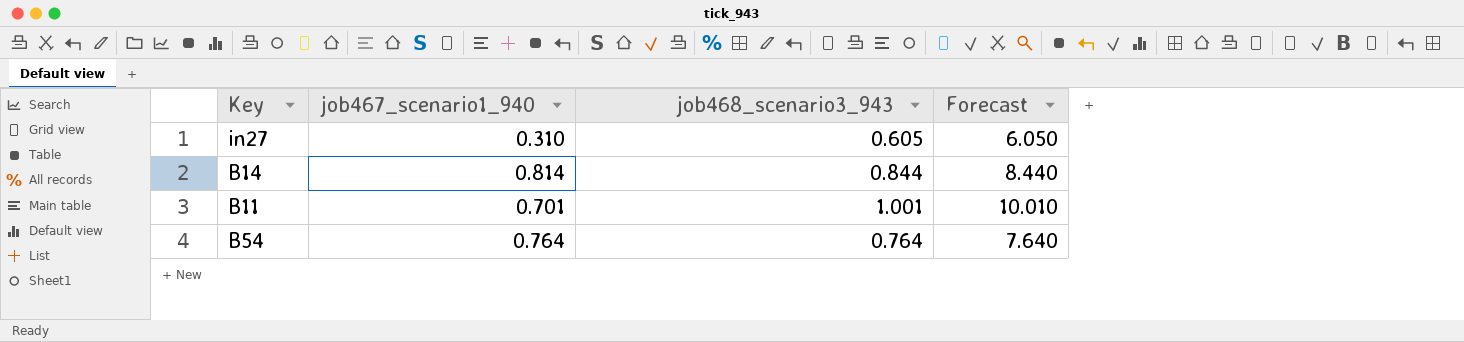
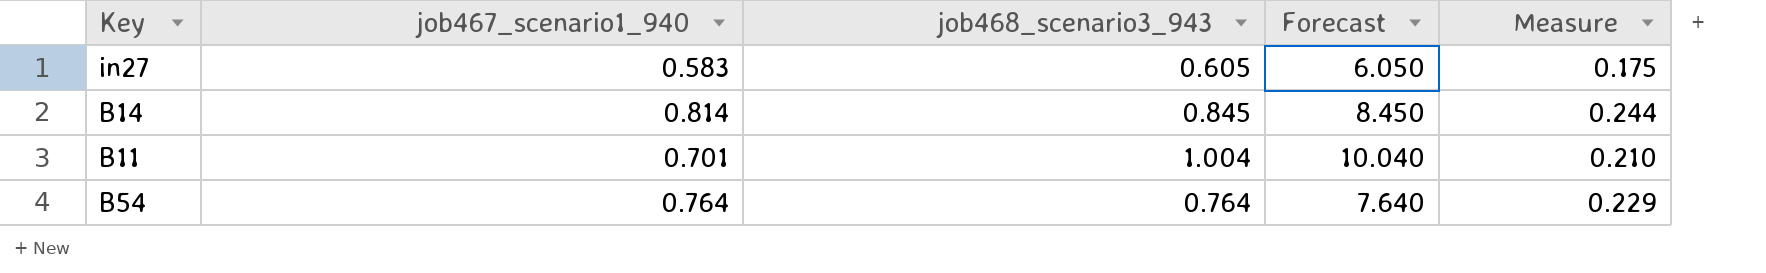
column Measure | formula: none -> [job467_scenario1_940] * 0.3
in27 | job467_scenario1_940: 0.310 -> 0.583
B14 | job468_scenario3_943: 0.844 -> 0.845
B14 | Forecast: 8.440 -> 8.450
B11 | job468_scenario3_943: 1.001 -> 1.004
B11 | Forecast: 10.010 -> 10.040

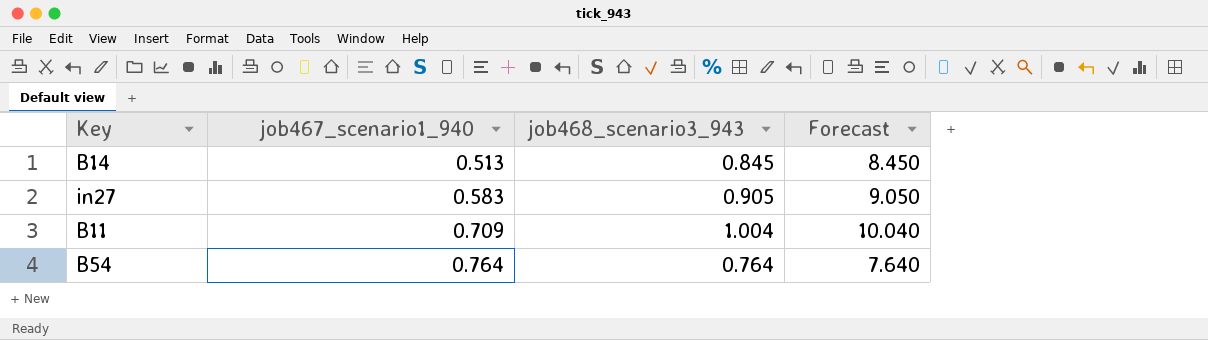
row order: none -> job467_scenario1_940 ascending
column Measure | formula: [job467_scenario1_940] * 0.3 -> none
B14 | job467_scenario1_940: 0.814 -> 0.513
in27 | job468_scenario3_943: 0.605 -> 0.905
in27 | Forecast: 6.050 -> 9.050
B11 | job467_scenario1_940: 0.701 -> 0.709

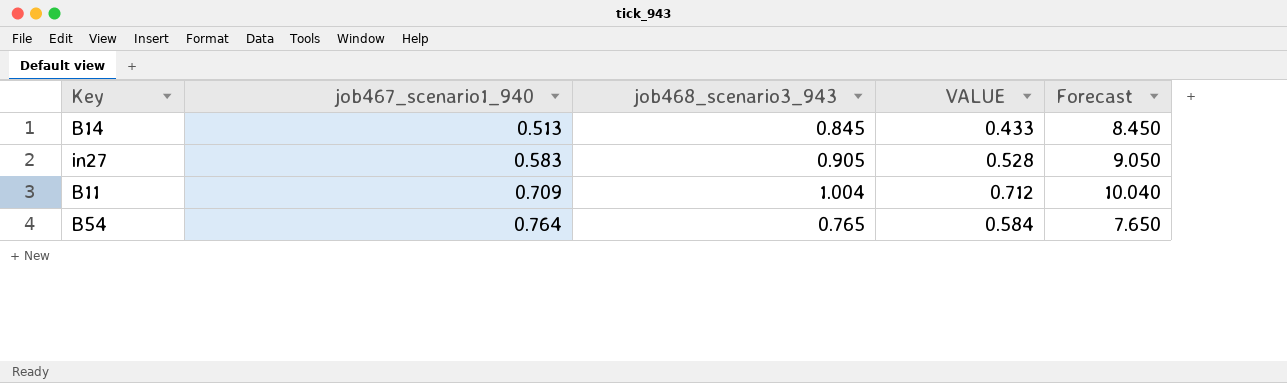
column VALUE | formula: none -> [job467_scenario1_940] * [job468_scenario3_943]
B54 | job468_scenario3_943: 0.764 -> 0.765
B54 | Forecast: 7.640 -> 7.650

